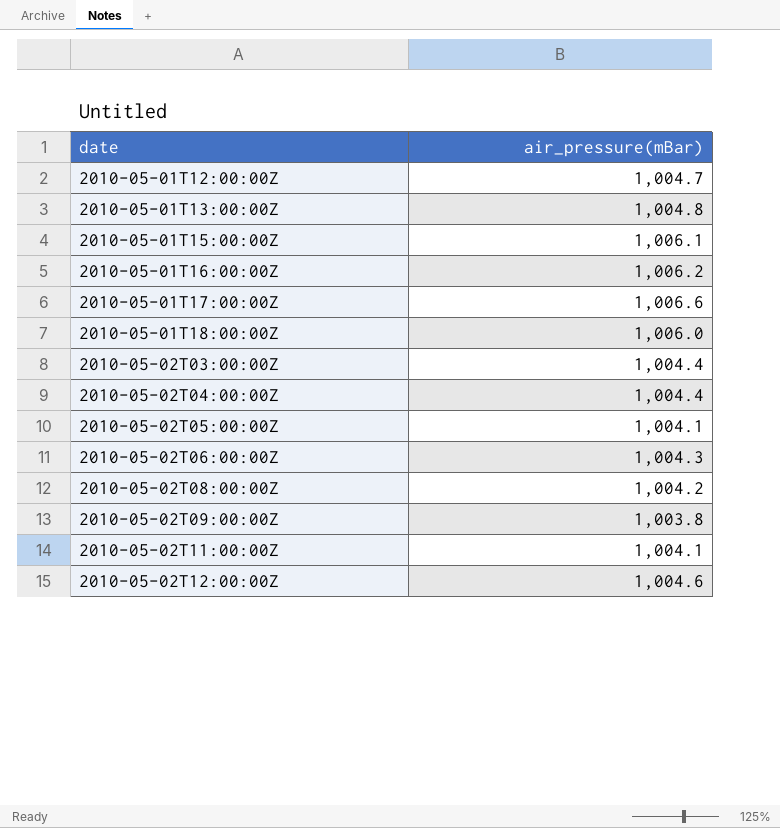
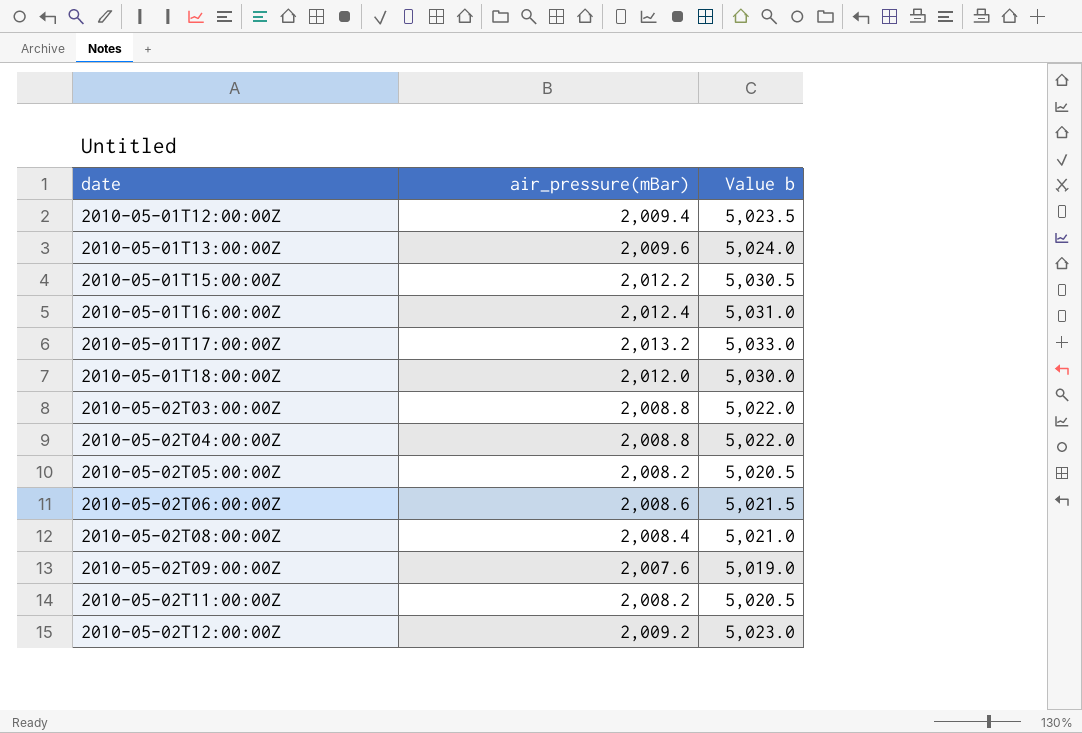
column Value b | formula: none -> [air_pressure(mBar)] * 2.5
2010-05-01T12:00:00Z | air_pressure(mBar): 1,004.7 -> 2,009.4
2010-05-01T13:00:00Z | air_pressure(mBar): 1,004.8 -> 2,009.6
2010-05-01T15:00:00Z | air_pressure(mBar): 1,006.1 -> 2,012.2
2010-05-01T16:00:00Z | air_pressure(mBar): 1,006.2 -> 2,012.4
2010-05-01T17:00:00Z | air_pressure(mBar): 1,006.6 -> 2,013.2
2010-05-01T18:00:00Z | air_pressure(mBar): 1,006.0 -> 2,012.0
2010-05-02T03:00:00Z | air_pressure(mBar): 1,004.4 -> 2,008.8
2010-05-02T04:00:00Z | air_pressure(mBar): 1,004.4 -> 2,008.8
2010-05-02T05:00:00Z | air_pressure(mBar): 1,004.1 -> 2,008.2
2010-05-02T06:00:00Z | air_pressure(mBar): 1,004.3 -> 2,008.6
2010-05-02T08:00:00Z | air_pressure(mBar): 1,004.2 -> 2,008.4
2010-05-02T09:00:00Z | air_pressure(mBar): 1,003.8 -> 2,007.6
2010-05-02T11:00:00Z | air_pressure(mBar): 1,004.1 -> 2,008.2
2010-05-02T12:00:00Z | air_pressure(mBar): 1,004.6 -> 2,009.2

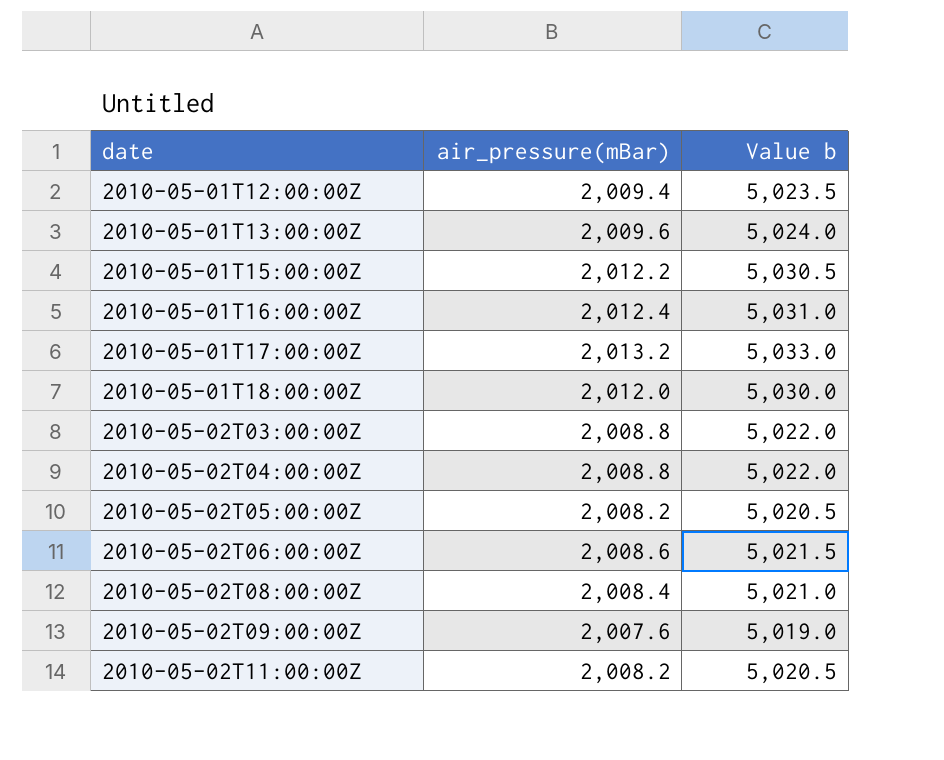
row 2010-05-02T12:00:00Z: 2,009.2 | 5,023.0 -> none

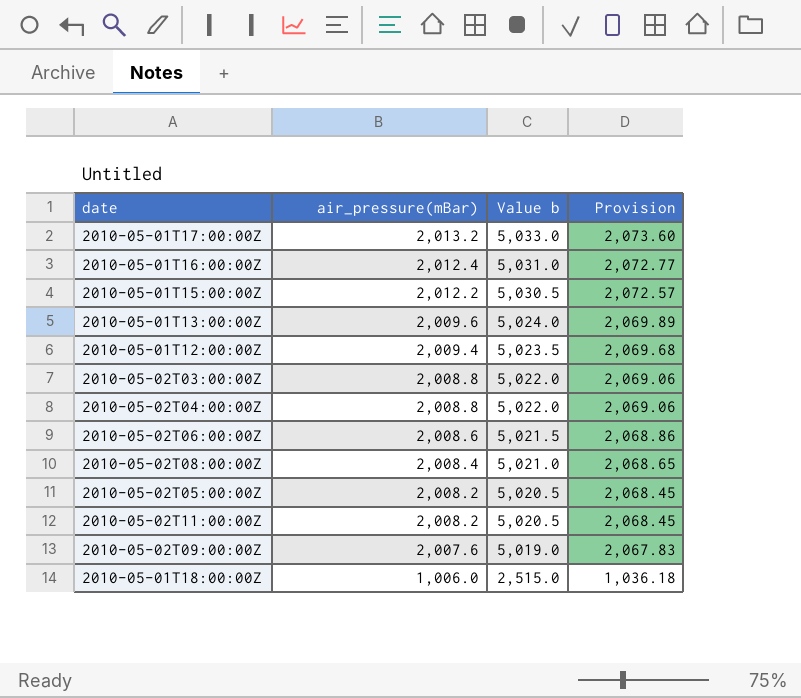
row order: date ascending -> air_pressure(mBar) descending
column Provision | formula: none -> [air_pressure(mBar)] * 1.03
2010-05-01T18:00:00Z | air_pressure(mBar): 2,012.0 -> 1,006.0
2010-05-01T18:00:00Z | Value b: 5,030.0 -> 2,515.0

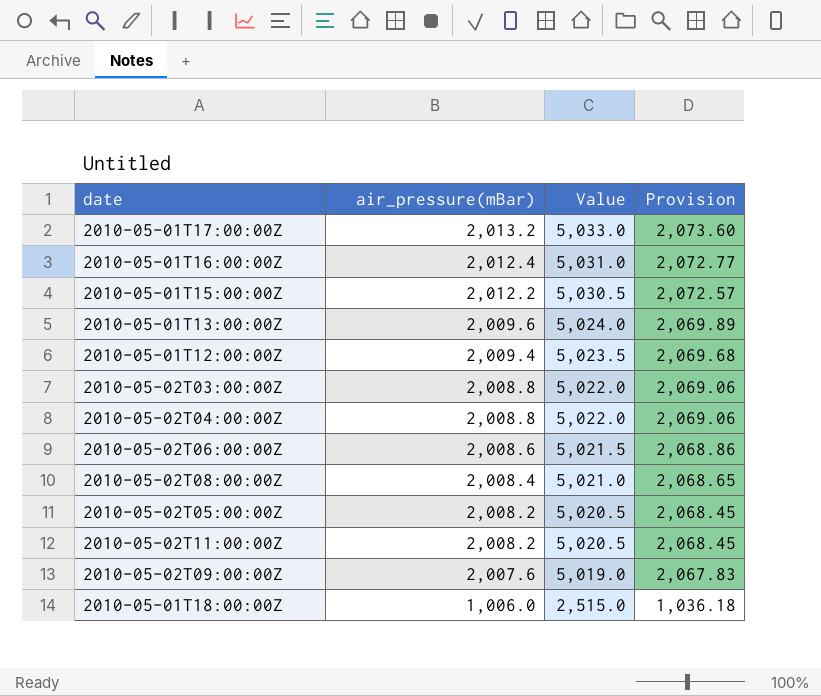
column name: Value b -> Value

